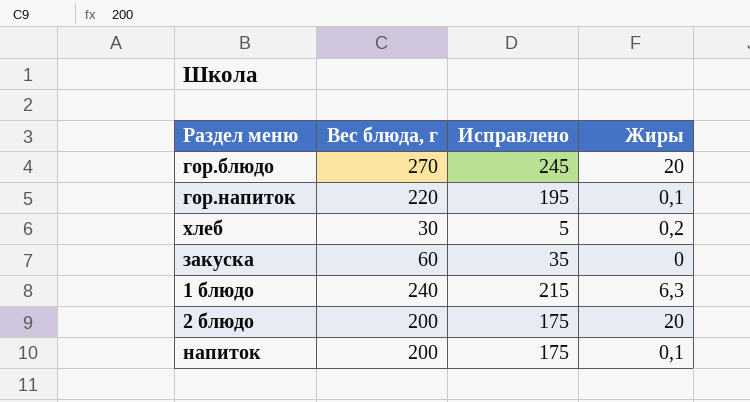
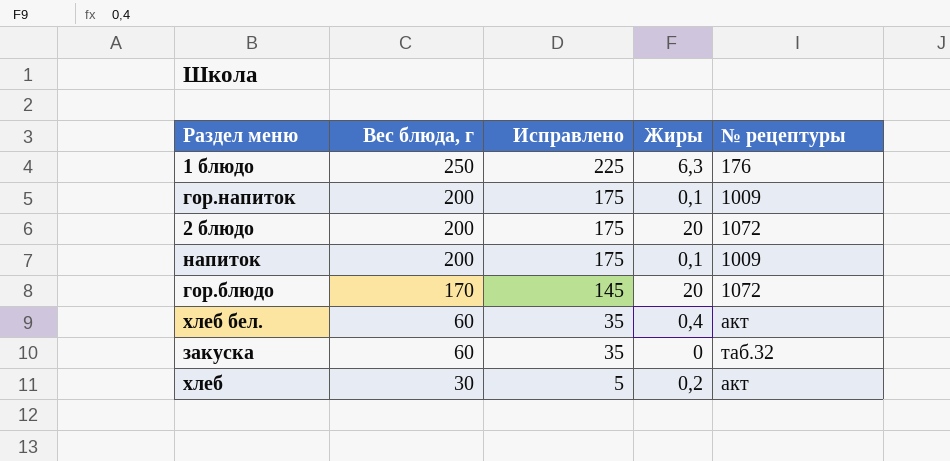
row order: none -> Вес блюда, г descending
column № рецептуры | position: none -> 5
1 блюдо | Вес блюда, г: 240 -> 250
1 блюдо | Исправлено: 215 -> 225
гор.напиток | Вес блюда, г: 220 -> 200
гор.напиток | Исправлено: 195 -> 175
гор.блюдо | Вес блюда, г: 270 -> 170
гор.блюдо | Исправлено: 245 -> 145
row хлеб бел.: none -> 60 | 35 | 0,4 | акт

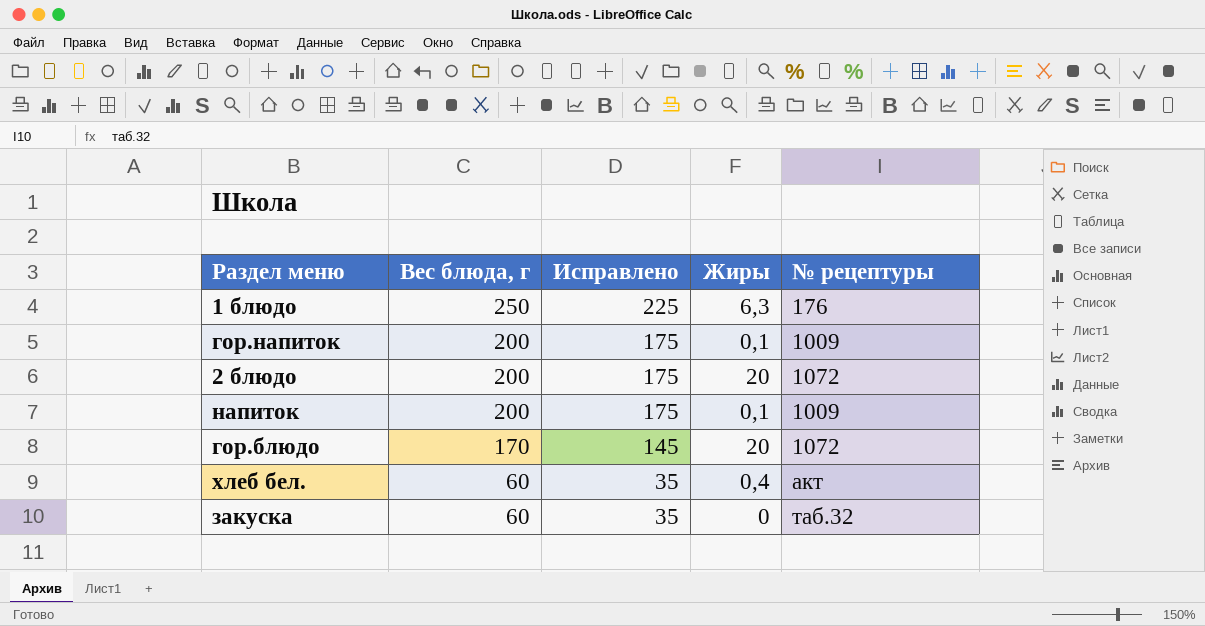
row хлеб: 30 | 5 | 0,2 | акт -> none

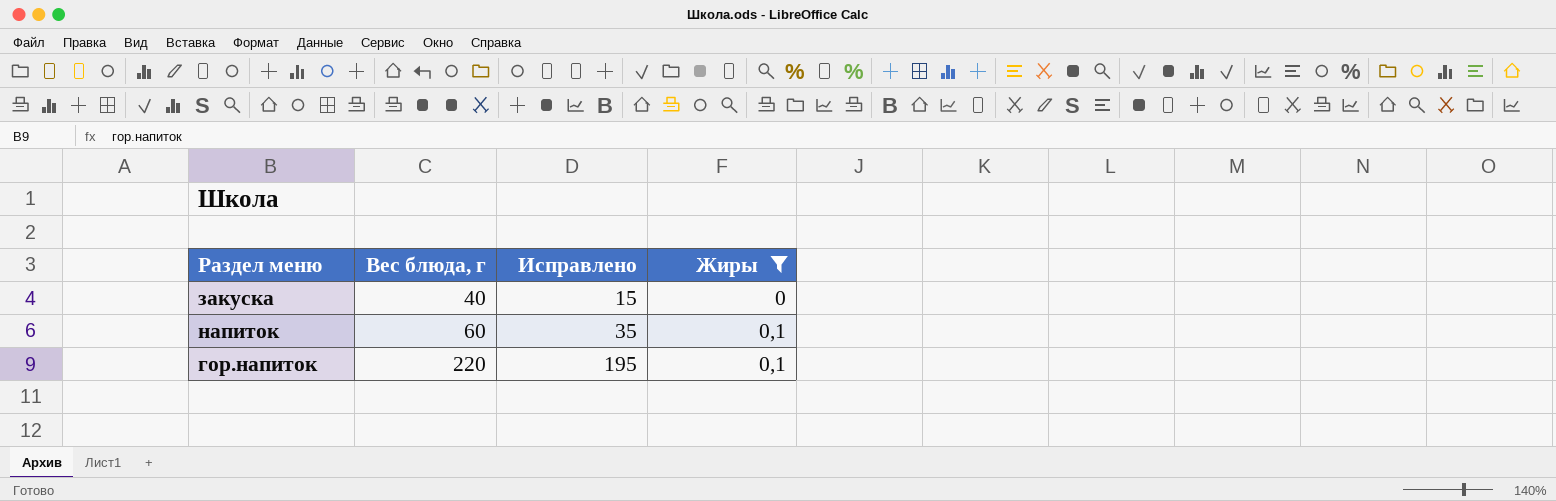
filter: none -> Жиры <= 0,1
row order: Вес блюда, г descending -> Вес блюда, г ascending
column № рецептуры | position: 5 -> none
закуска | Вес блюда, г: 60 -> 40
закуска | Исправлено: 35 -> 15
напиток | Вес блюда, г: 200 -> 60
напиток | Исправлено: 175 -> 35
гор.напиток | Вес блюда, г: 200 -> 220
гор.напиток | Исправлено: 175 -> 195

